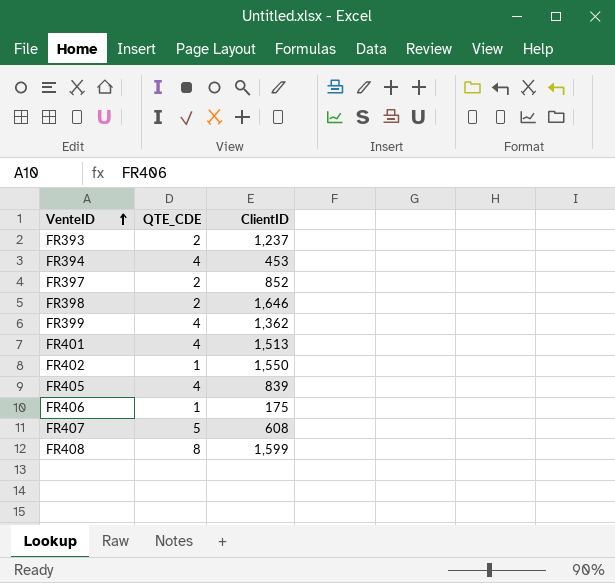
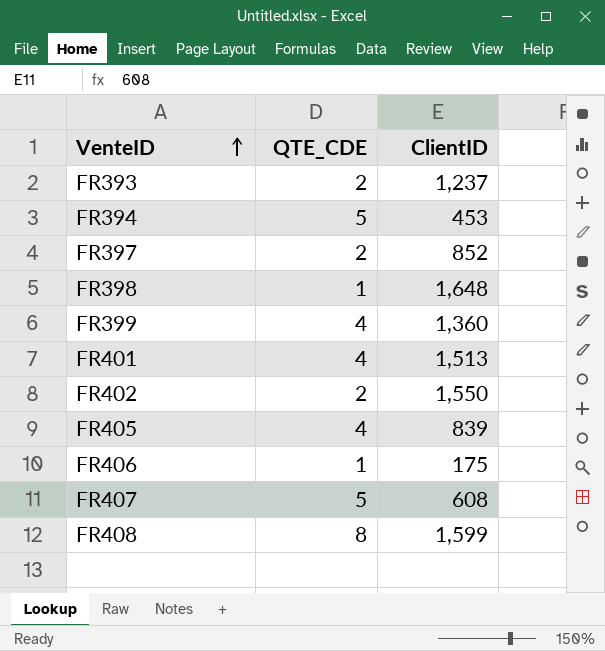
FR394 | QTE_CDE: 4 -> 5
FR398 | QTE_CDE: 2 -> 1
FR398 | ClientID: 1,646 -> 1,648
FR399 | ClientID: 1,362 -> 1,360
FR402 | QTE_CDE: 1 -> 2

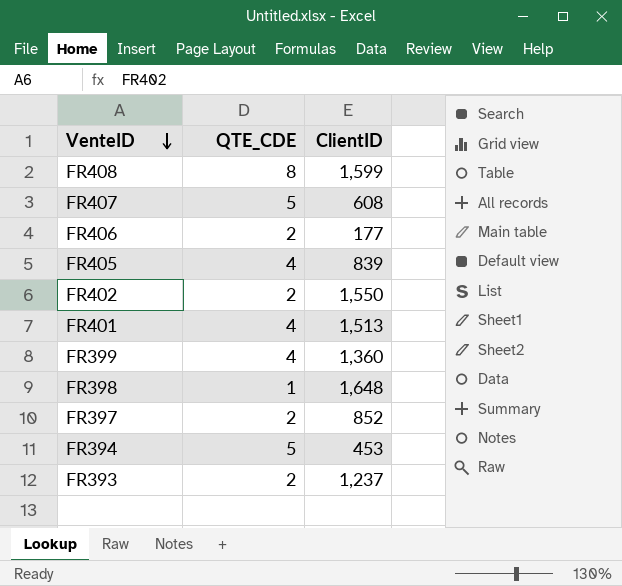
row order: VenteID ascending -> VenteID descending
FR406 | QTE_CDE: 1 -> 2
FR406 | ClientID: 175 -> 177

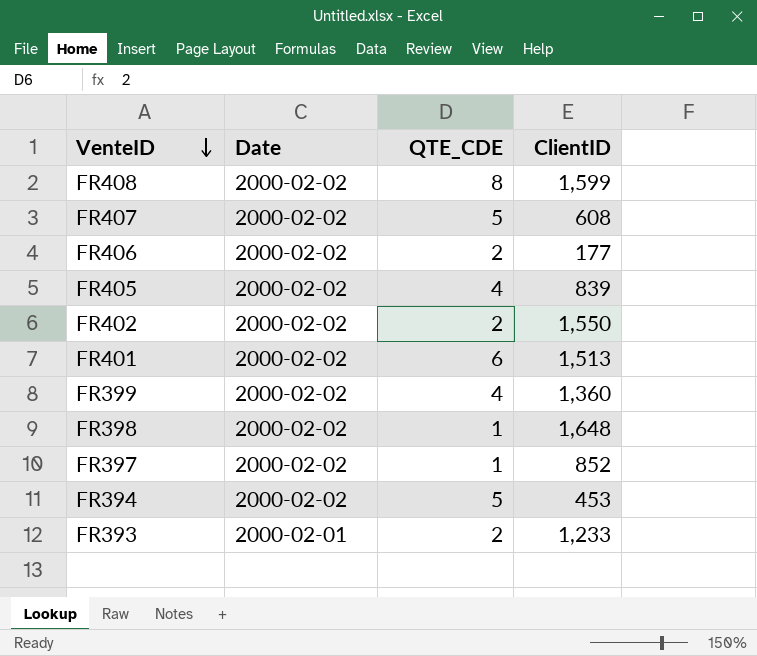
column Date | position: none -> 2
FR401 | QTE_CDE: 4 -> 6
FR397 | QTE_CDE: 2 -> 1
FR393 | ClientID: 1,237 -> 1,233

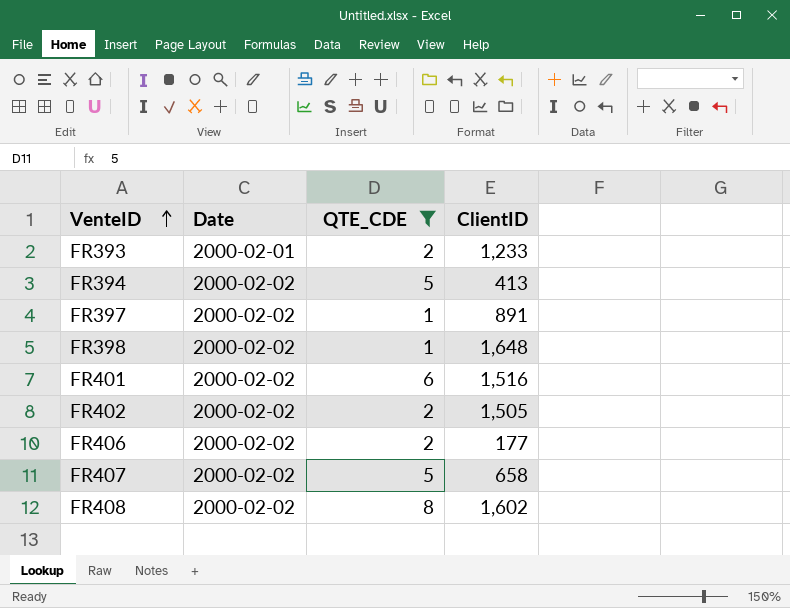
filter: none -> QTE_CDE != 4
row order: VenteID descending -> VenteID ascending
FR394 | ClientID: 453 -> 413
FR397 | ClientID: 852 -> 891
FR401 | ClientID: 1,513 -> 1,516
FR402 | ClientID: 1,550 -> 1,505
FR407 | ClientID: 608 -> 658
FR408 | ClientID: 1,599 -> 1,602

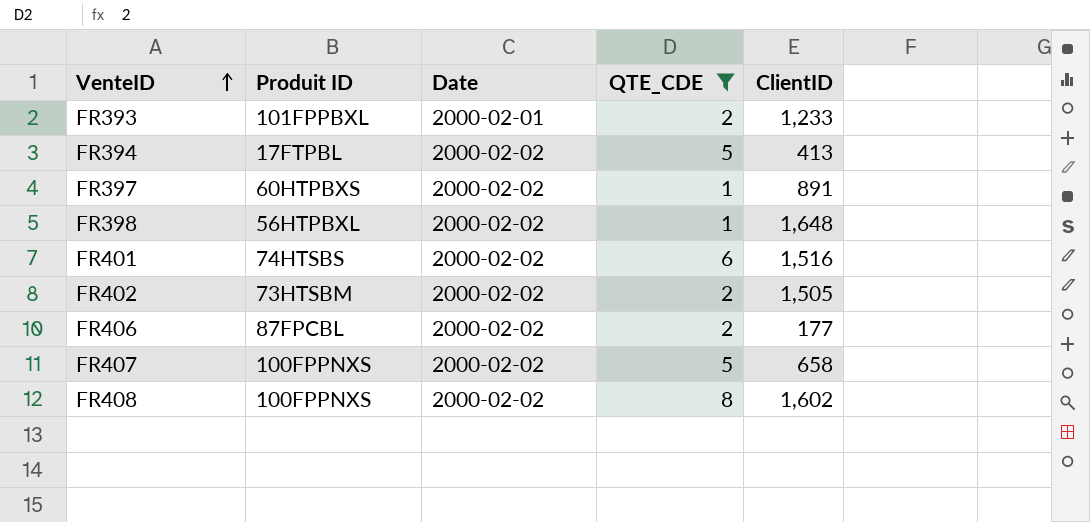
column Produit ID | position: none -> 2

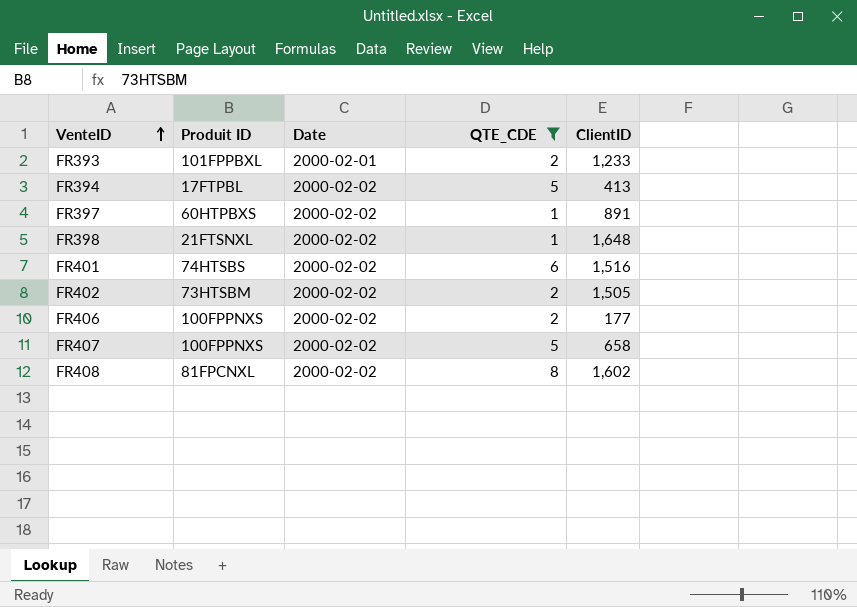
FR398 | Produit ID: 56HTPBXL -> 21FTSNXL
FR406 | Produit ID: 87FPCBL -> 100FPPNXS
FR408 | Produit ID: 100FPPNXS -> 81FPCNXL

